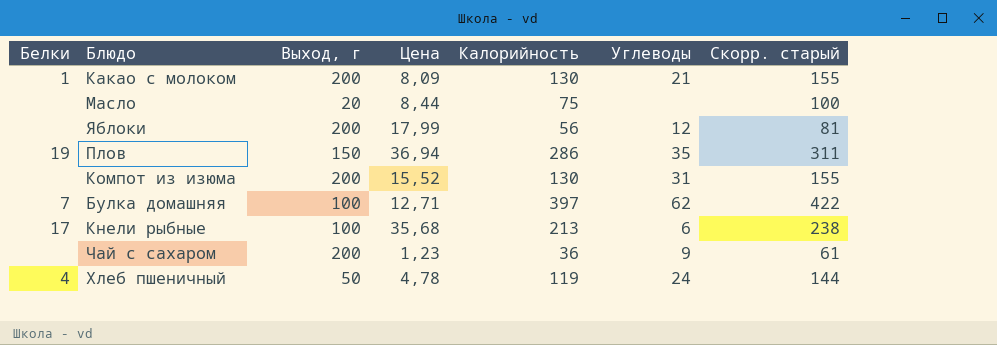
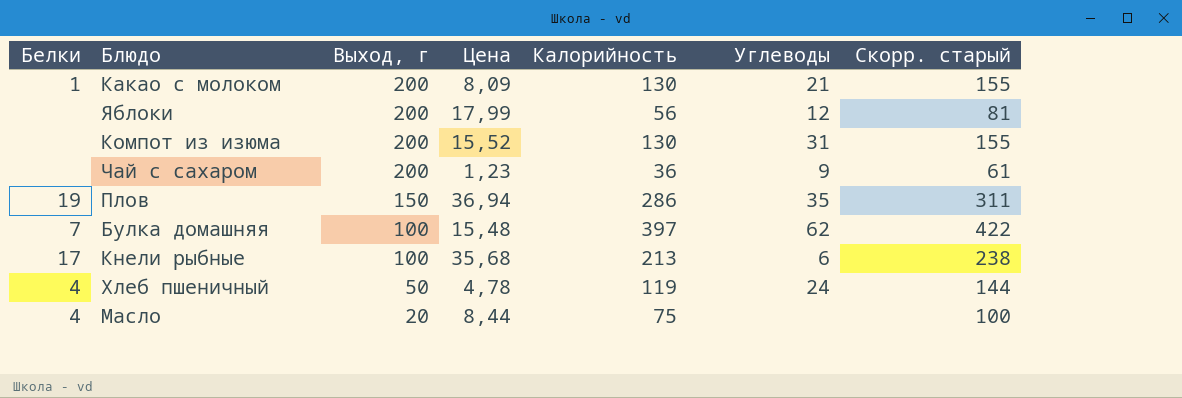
row order: none -> Выход, г descending
Булка домашняя | Цена: 12,71 -> 15,48
Масло | Белки: none -> 4

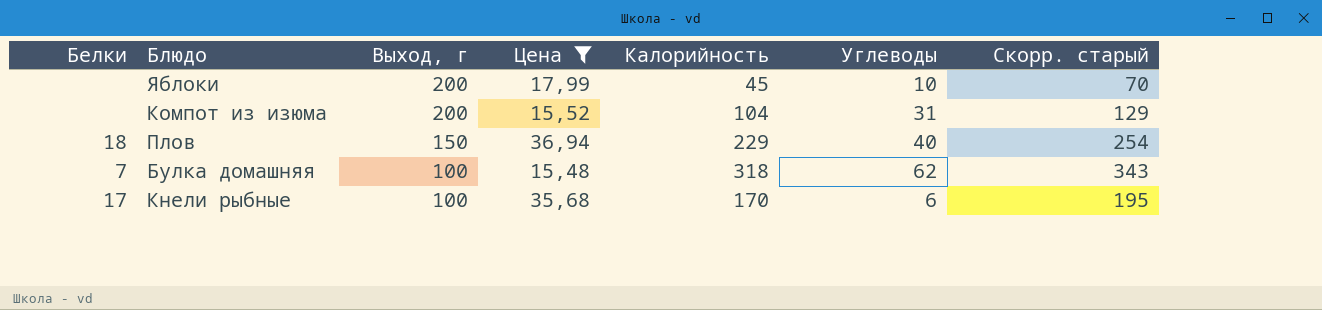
filter: none -> Цена >= 15,48
Яблоки | Калорийность: 56 -> 45
Яблоки | Углеводы: 12 -> 10
Яблоки | Скорр. старый: 81 -> 70
Компот из изюма | Калорийность: 130 -> 104
Компот из изюма | Скорр. старый: 155 -> 129
Плов | Белки: 19 -> 18
Плов | Калорийность: 286 -> 229
Плов | Углеводы: 35 -> 40
Плов | Скорр. старый: 311 -> 254
Булка домашняя | Калорийность: 397 -> 318
Булка домашняя | Скорр. старый: 422 -> 343
Кнели рыбные | Калорийность: 213 -> 170
Кнели рыбные | Скорр. старый: 238 -> 195

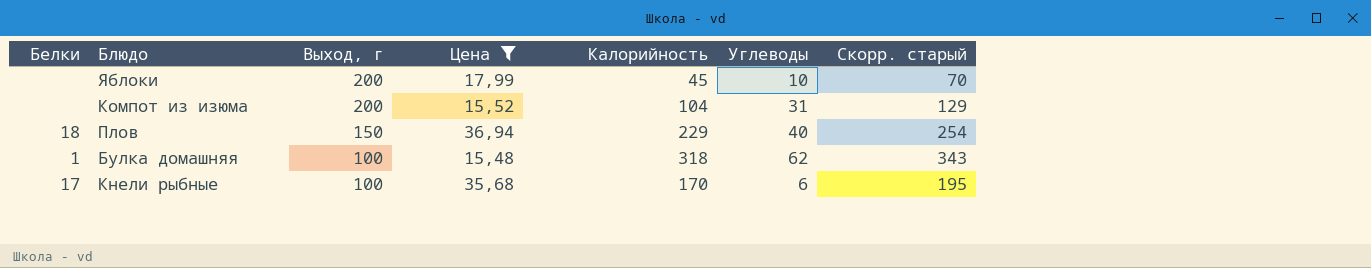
Булка домашняя | Белки: 7 -> 1

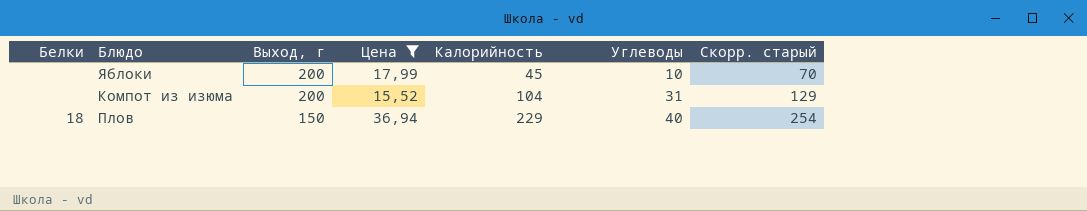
row Булка домашняя: 1 | 100 | 15,48 | 318 | 62 | 343 -> none
row Кнели рыбные: 17 | 100 | 35,68 | 170 | 6 | 195 -> none

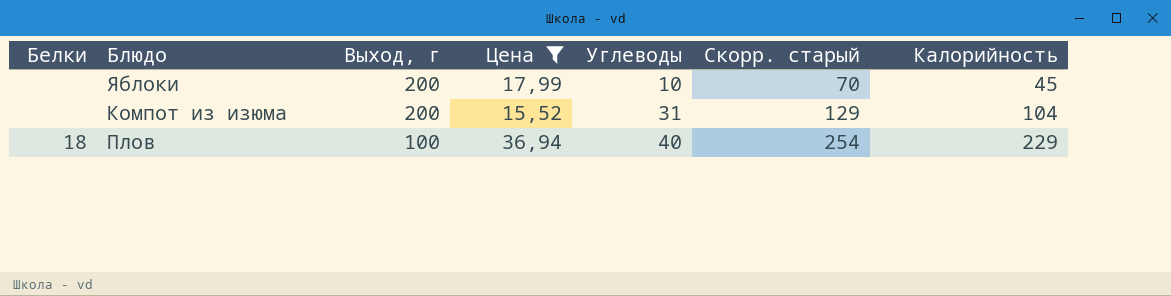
column Калорийность | position: 5 -> 7
Плов | Выход, г: 150 -> 100

